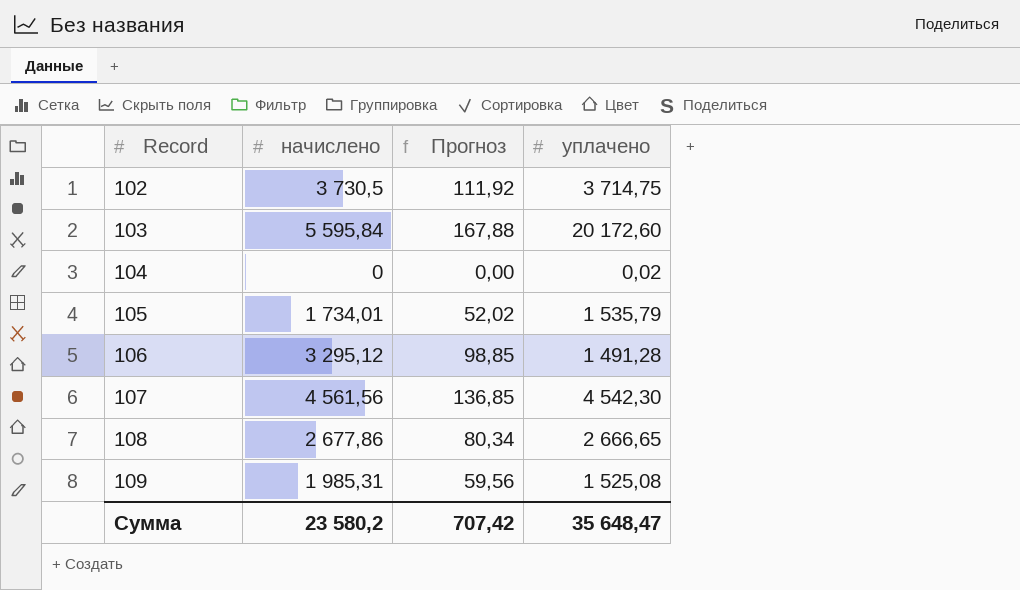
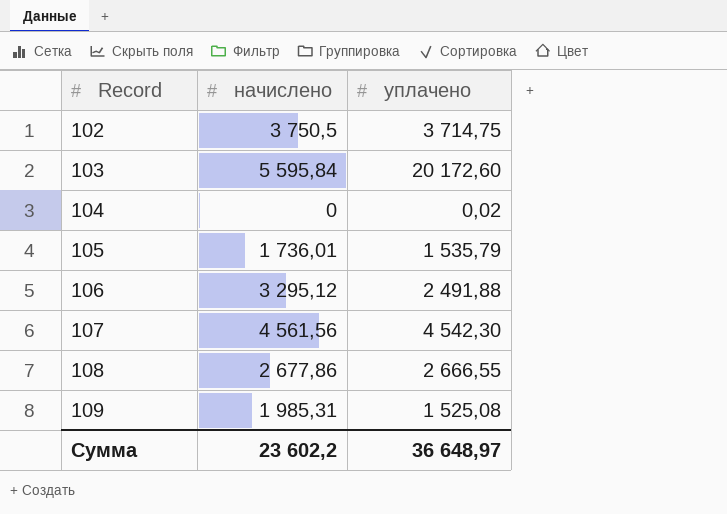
column Прогноз | formula: [начислено] * 0,03 -> none
102 | начислено: 3 730,5 -> 3 750,5
105 | начислено: 1 734,01 -> 1 736,01
106 | уплачено: 1 491,28 -> 2 491,88
108 | уплачено: 2 666,65 -> 2 666,55
Сумма | начислено: 23 580,2 -> 23 602,2
Сумма | уплачено: 35 648,47 -> 36 648,97

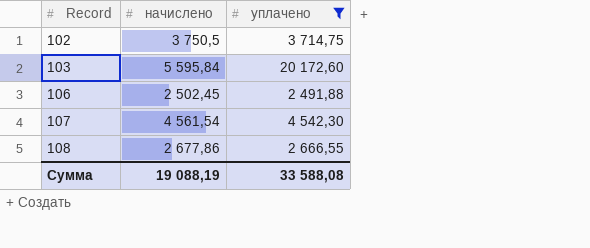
filter: none -> уплачено >= 2 491,88
106 | начислено: 3 295,12 -> 2 502,45
107 | начислено: 4 561,56 -> 4 561,54
Сумма | начислено: 23 602,2 -> 19 088,19
Сумма | уплачено: 36 648,97 -> 33 588,08

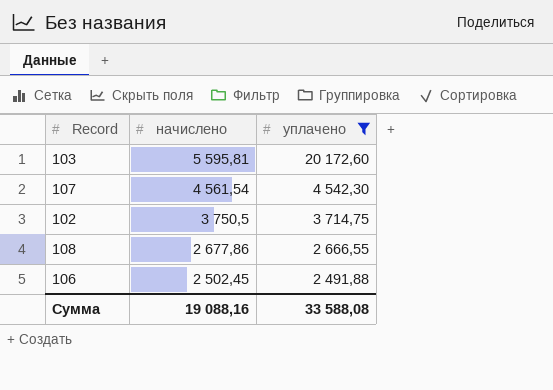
row order: Record ascending -> начислено descending
103 | начислено: 5 595,84 -> 5 595,81
Сумма | начислено: 19 088,19 -> 19 088,16

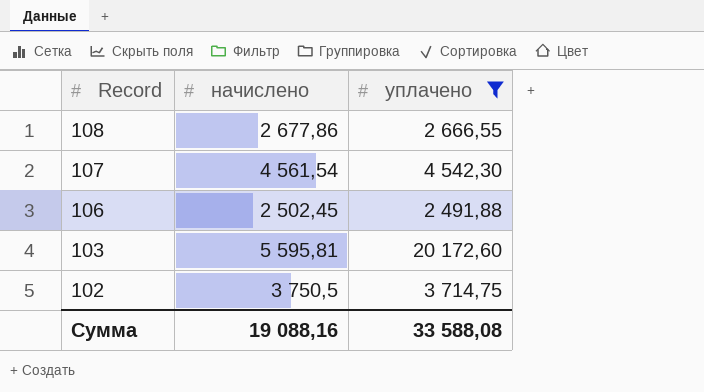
row order: начислено descending -> Record descending

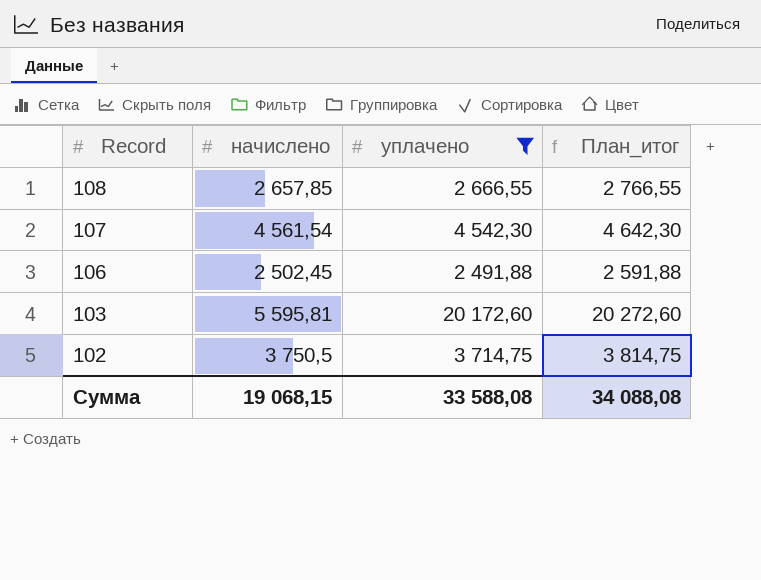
column План_итог | formula: none -> [уплачено] + 100
108 | начислено: 2 677,86 -> 2 657,85
Сумма | начислено: 19 088,16 -> 19 068,15

